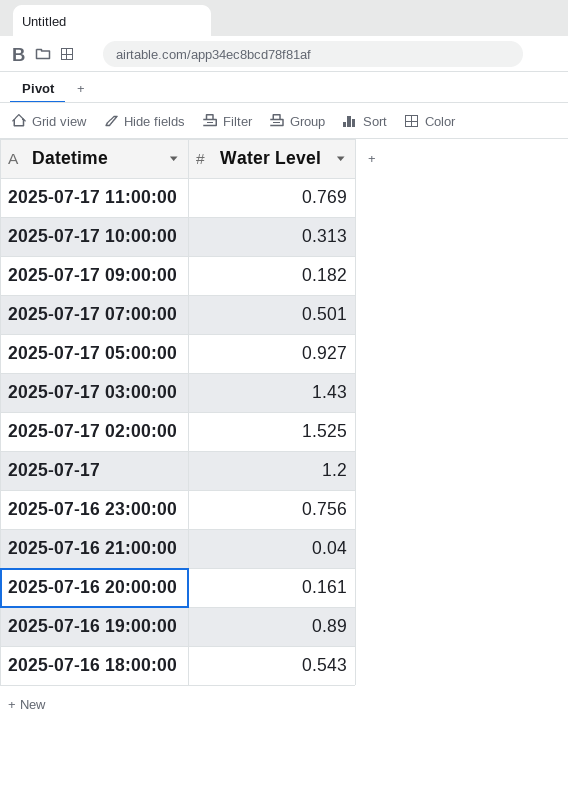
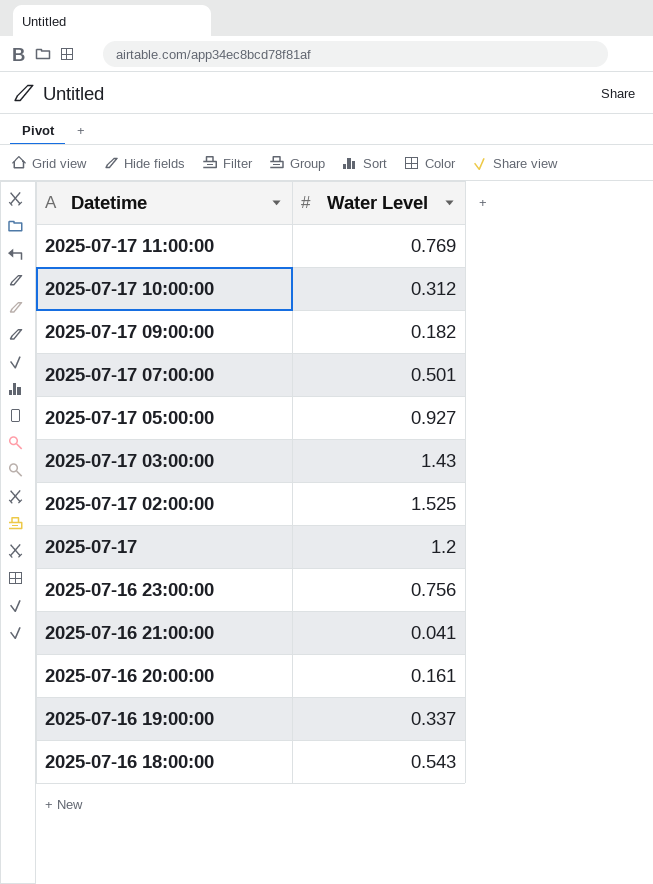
2025-07-17 10:00:00 | Water Level: 0.313 -> 0.312
2025-07-16 21:00:00 | Water Level: 0.04 -> 0.041
2025-07-16 19:00:00 | Water Level: 0.89 -> 0.337

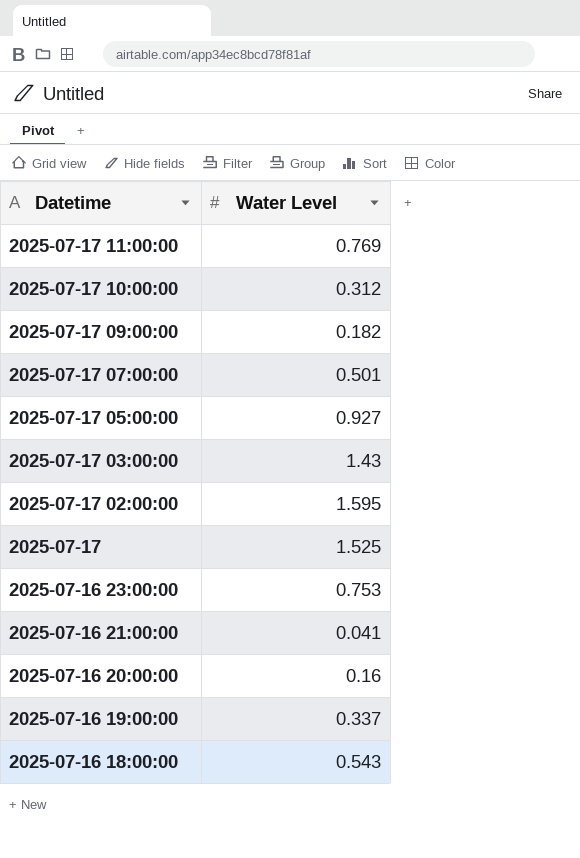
2025-07-17 02:00:00 | Water Level: 1.525 -> 1.595
2025-07-17 | Water Level: 1.2 -> 1.525
2025-07-16 23:00:00 | Water Level: 0.756 -> 0.753
2025-07-16 20:00:00 | Water Level: 0.161 -> 0.16

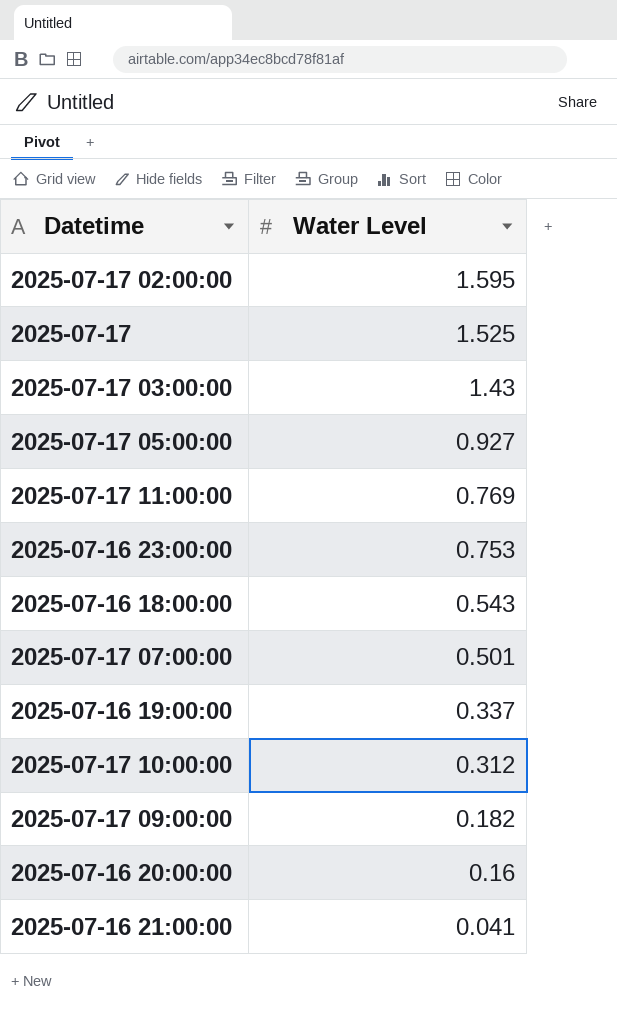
row order: Datetime descending -> Water Level descending

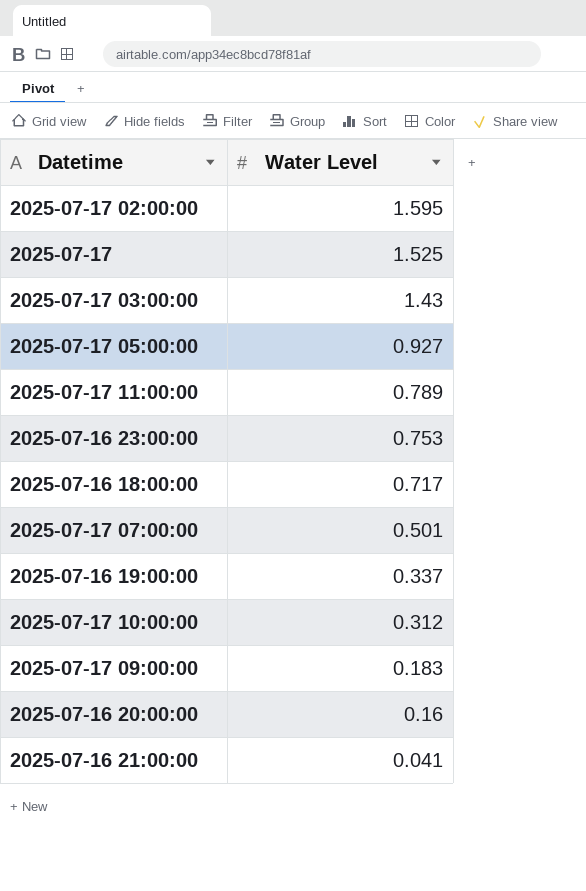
2025-07-17 11:00:00 | Water Level: 0.769 -> 0.789
2025-07-16 18:00:00 | Water Level: 0.543 -> 0.717
2025-07-17 09:00:00 | Water Level: 0.182 -> 0.183

